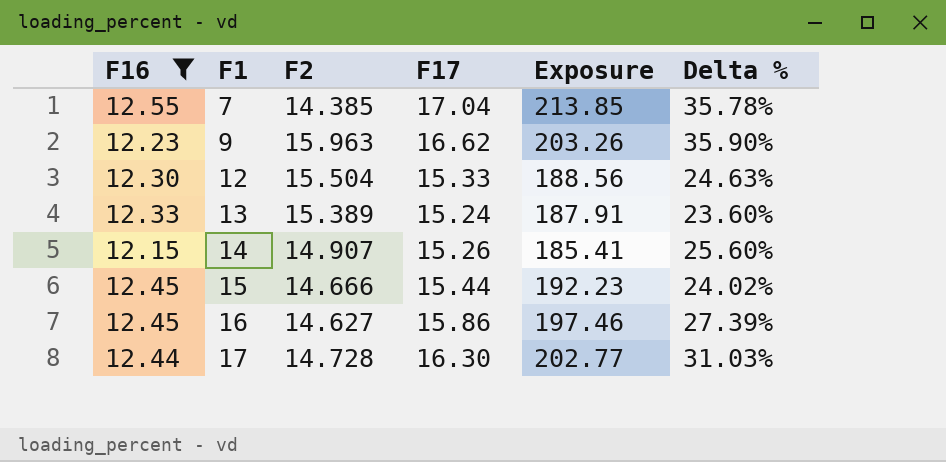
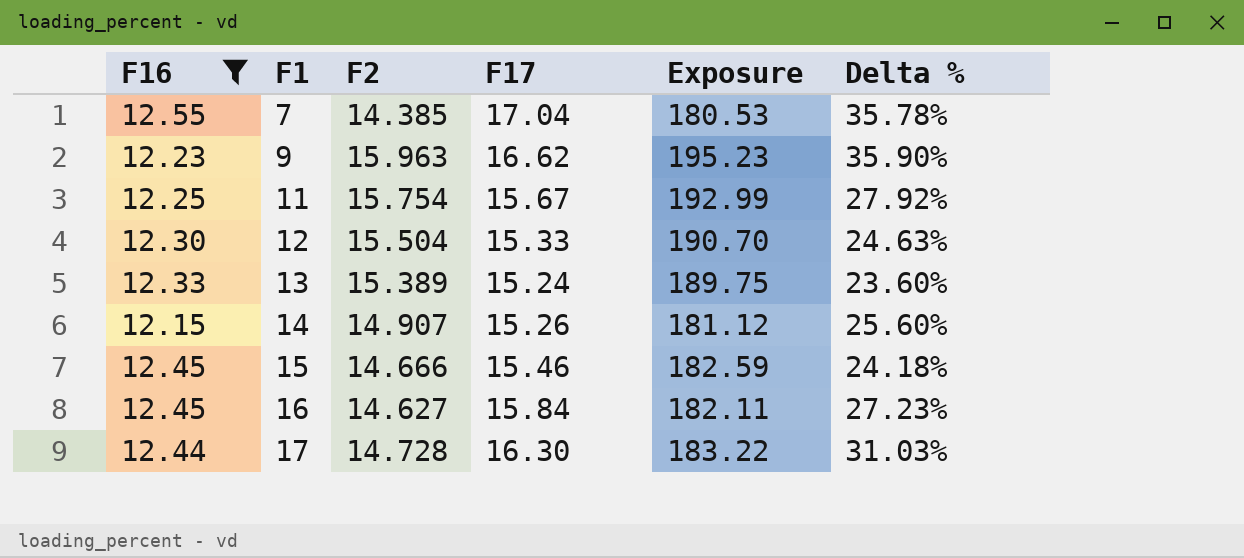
column Exposure | formula: [F16] * [F17] -> [F16] * [F2]
row 11: none -> 12.25 | 15.754 | 15.67 | 192.99 | 27.92%
15 | F17: 15.44 -> 15.46
15 | Delta %: 24.02% -> 24.18%
16 | F17: 15.86 -> 15.84
16 | Delta %: 27.39% -> 27.23%

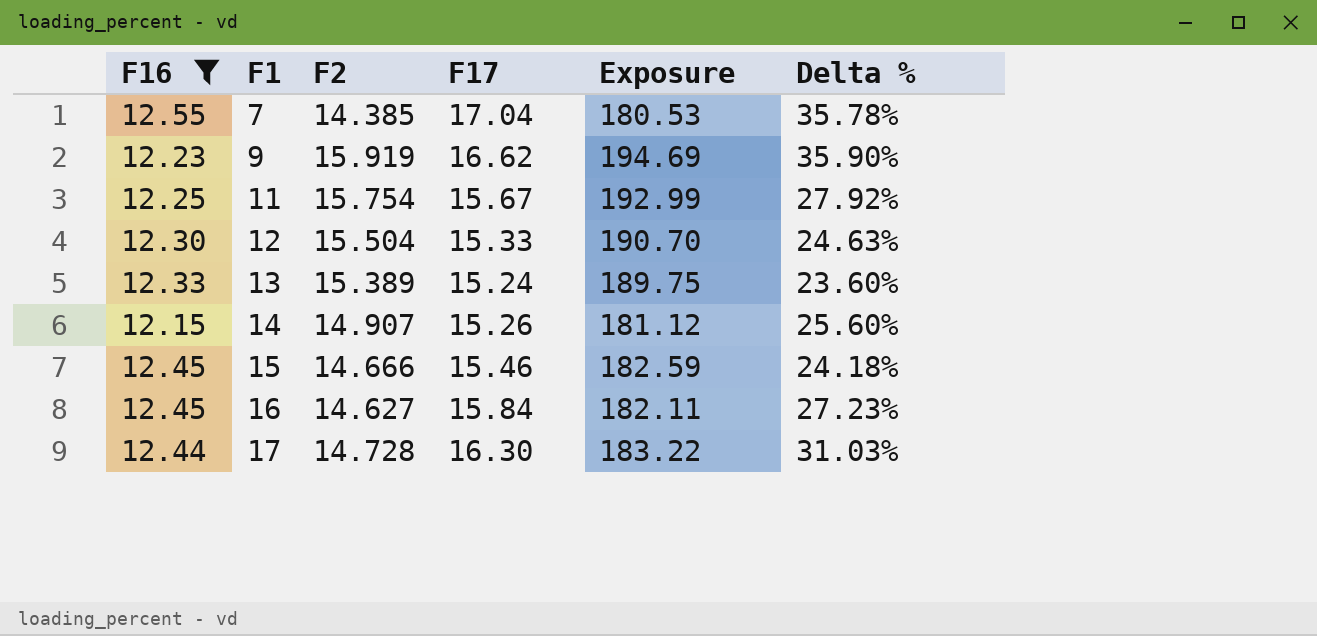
9 | F2: 15.963 -> 15.919
9 | Exposure: 195.23 -> 194.69

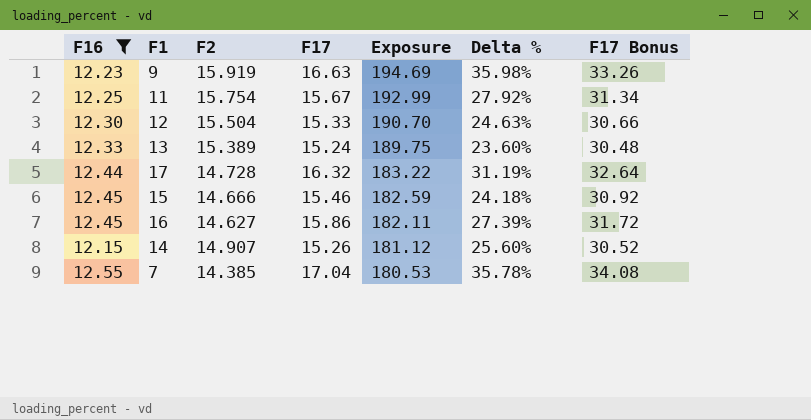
row order: F1 ascending -> Exposure descending
column F17 Bonus | formula: none -> [F17] * 2
9 | F17: 16.62 -> 16.63
9 | Delta %: 35.90% -> 35.98%
17 | F17: 16.30 -> 16.32
17 | Delta %: 31.03% -> 31.19%
16 | F17: 15.84 -> 15.86
16 | Delta %: 27.23% -> 27.39%

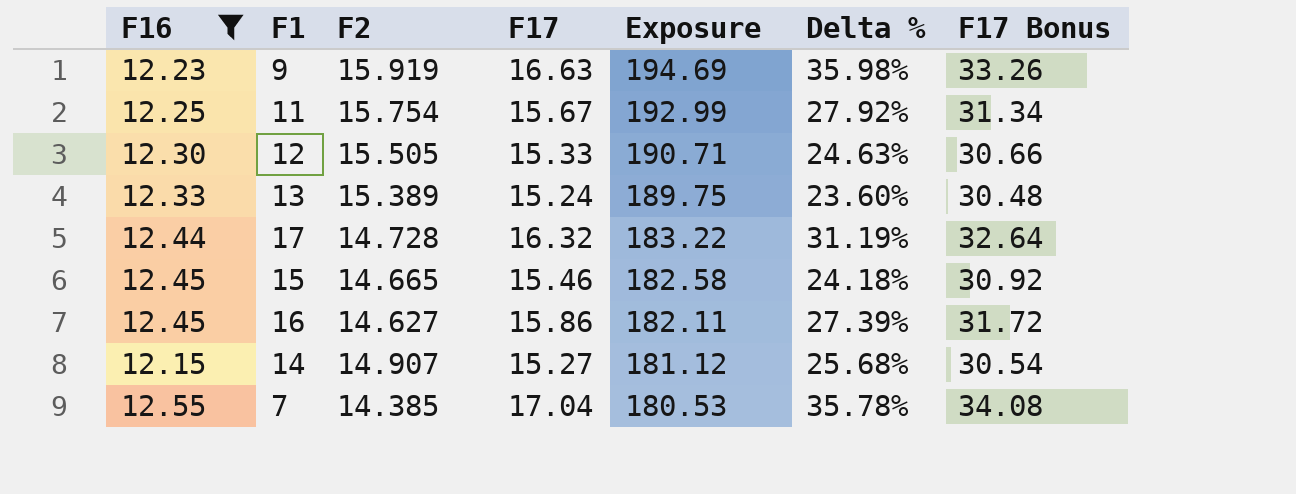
12 | F2: 15.504 -> 15.505
12 | Exposure: 190.70 -> 190.71
15 | F2: 14.666 -> 14.665
15 | Exposure: 182.59 -> 182.58
14 | F17: 15.26 -> 15.27
14 | Delta %: 25.60% -> 25.68%
14 | F17 Bonus: 30.52 -> 30.54

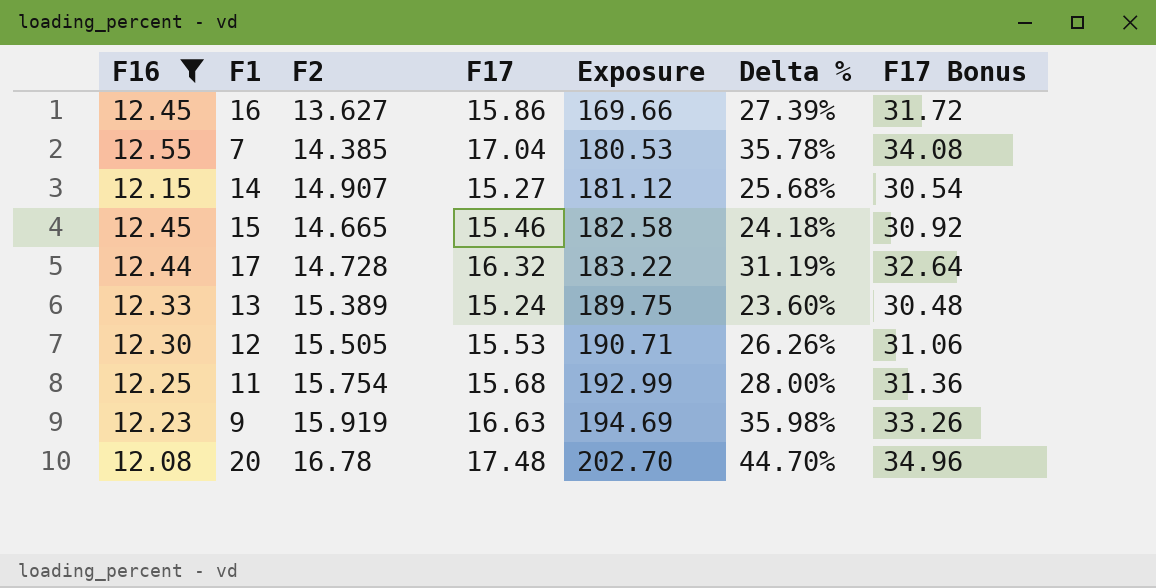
row order: Exposure descending -> Exposure ascending
16 | F2: 14.627 -> 13.627
16 | Exposure: 182.11 -> 169.66
12 | F17: 15.33 -> 15.53
12 | Delta %: 24.63% -> 26.26%
12 | F17 Bonus: 30.66 -> 31.06
11 | F17: 15.67 -> 15.68
11 | Delta %: 27.92% -> 28.00%
11 | F17 Bonus: 31.34 -> 31.36
row 20: none -> 12.08 | 16.78 | 17.48 | 202.70 | 44.70% | 34.96

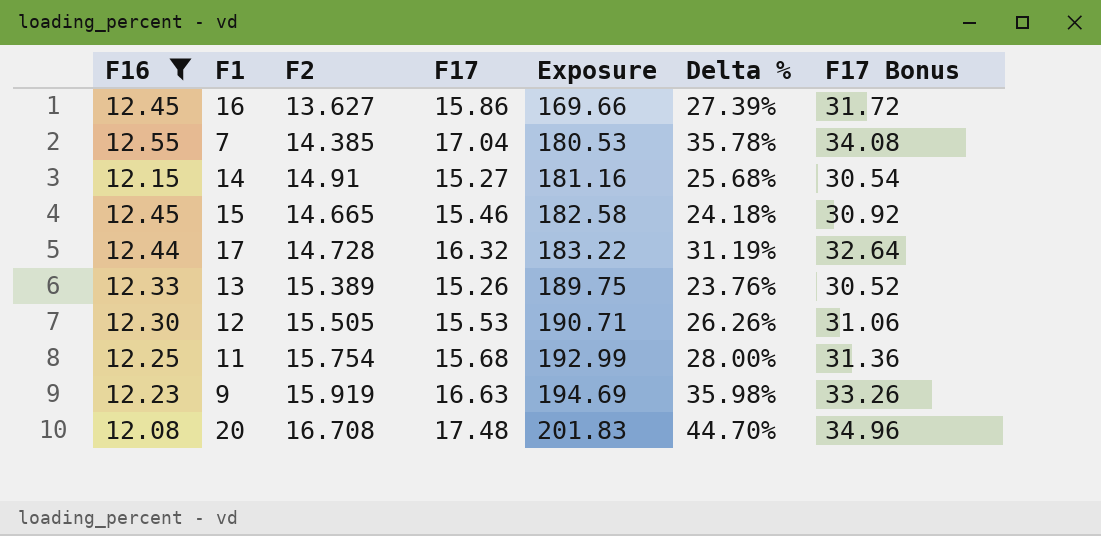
14 | F2: 14.907 -> 14.91
14 | Exposure: 181.12 -> 181.16
13 | F17: 15.24 -> 15.26
13 | Delta %: 23.60% -> 23.76%
13 | F17 Bonus: 30.48 -> 30.52
20 | F2: 16.78 -> 16.708
20 | Exposure: 202.70 -> 201.83

